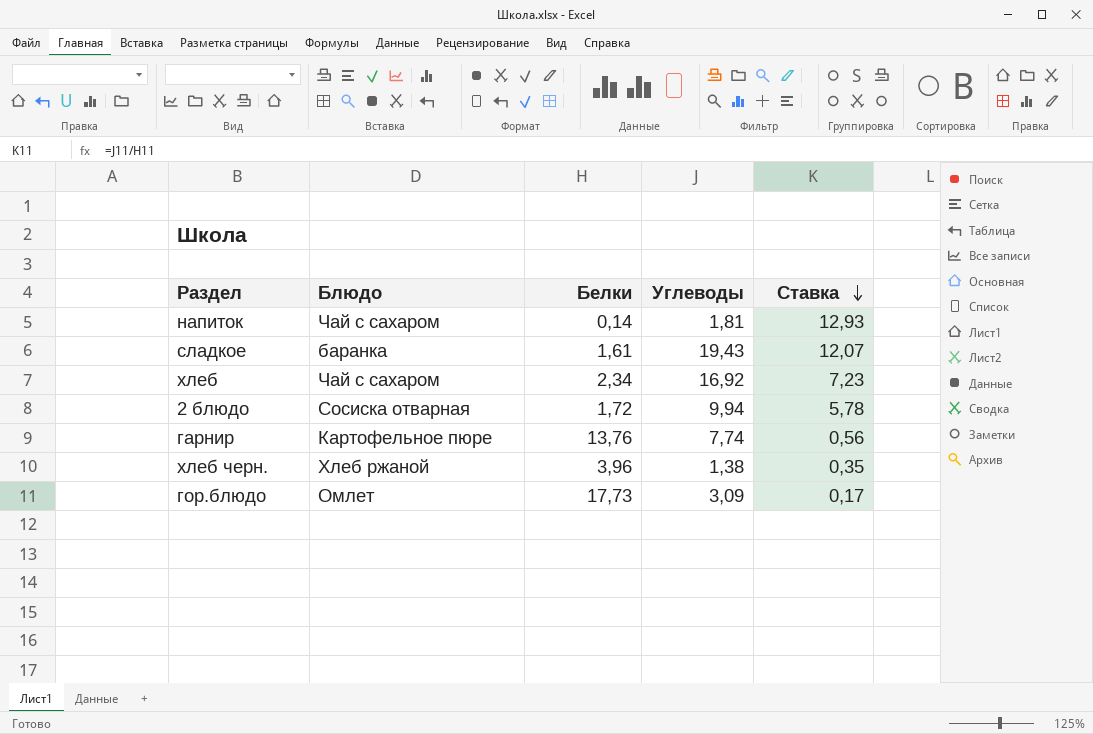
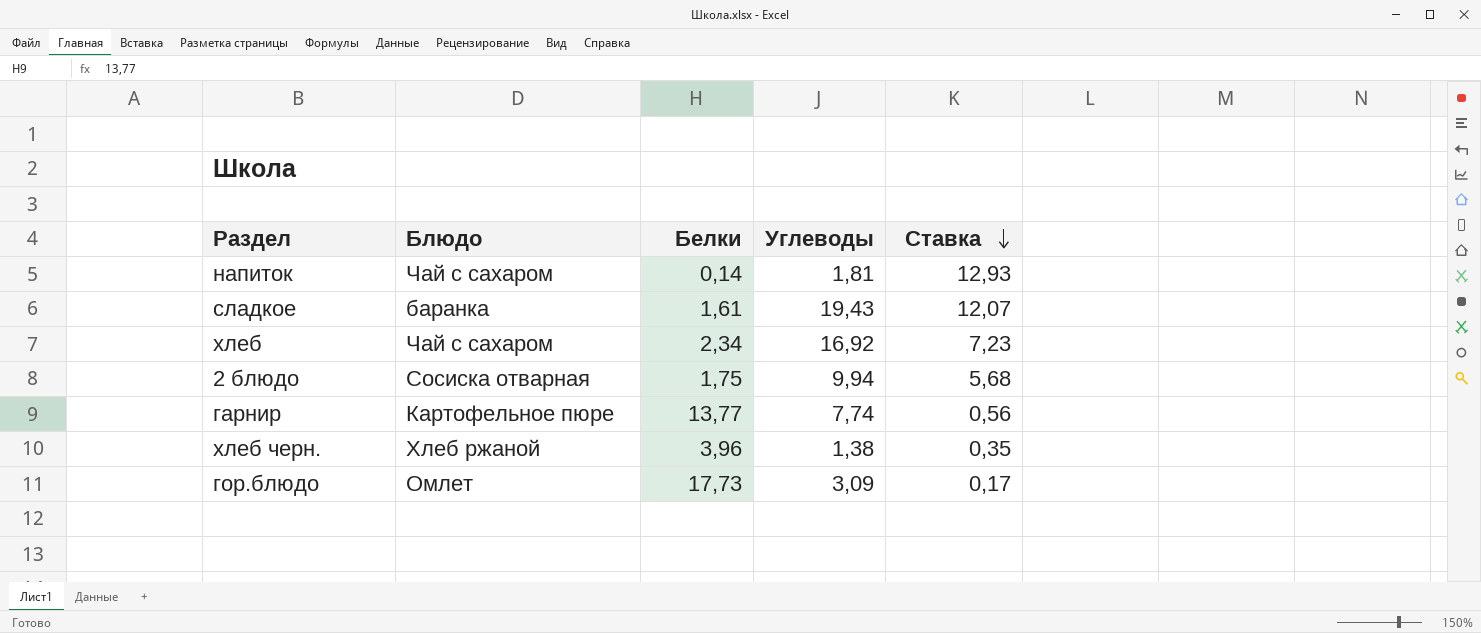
2 блюдо | Белки: 1,72 -> 1,75
2 блюдо | Ставка: 5,78 -> 5,68
гарнир | Белки: 13,76 -> 13,77

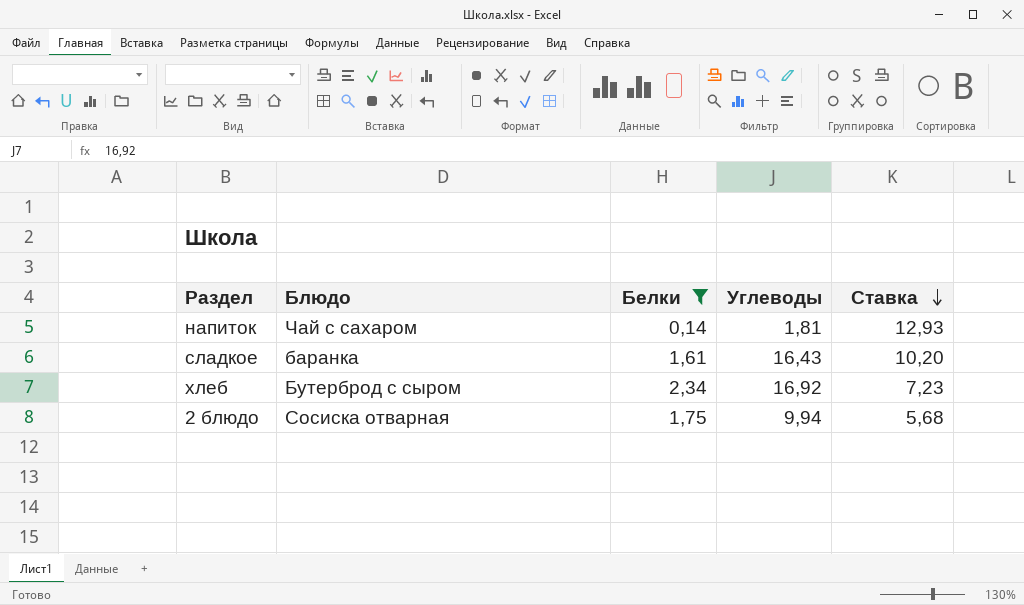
filter: none -> Белки <= 2,34
сладкое | Углеводы: 19,43 -> 16,43
сладкое | Ставка: 12,07 -> 10,20
хлеб | Блюдо: Чай с сахаром -> Бутерброд с сыром

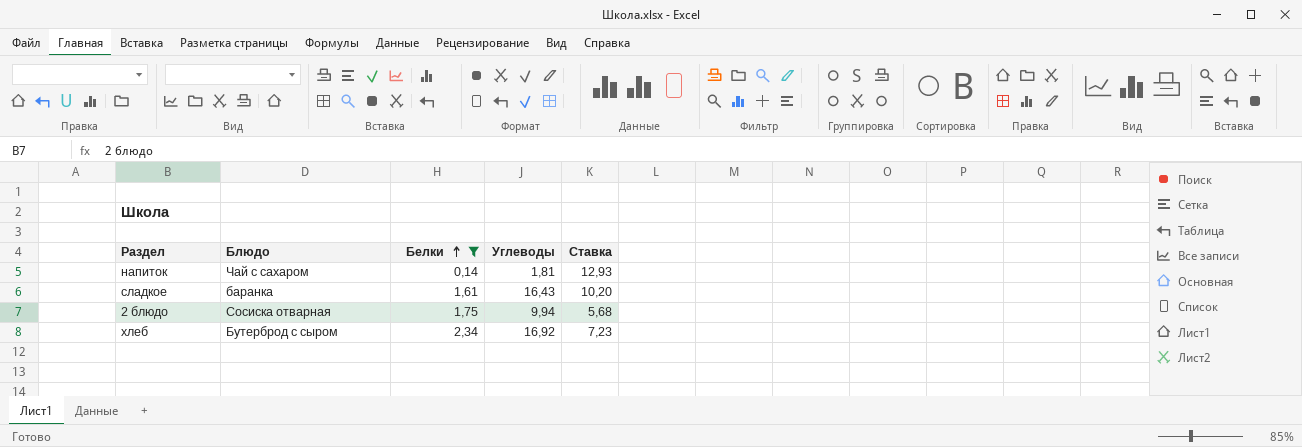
row order: Ставка descending -> Белки ascending

